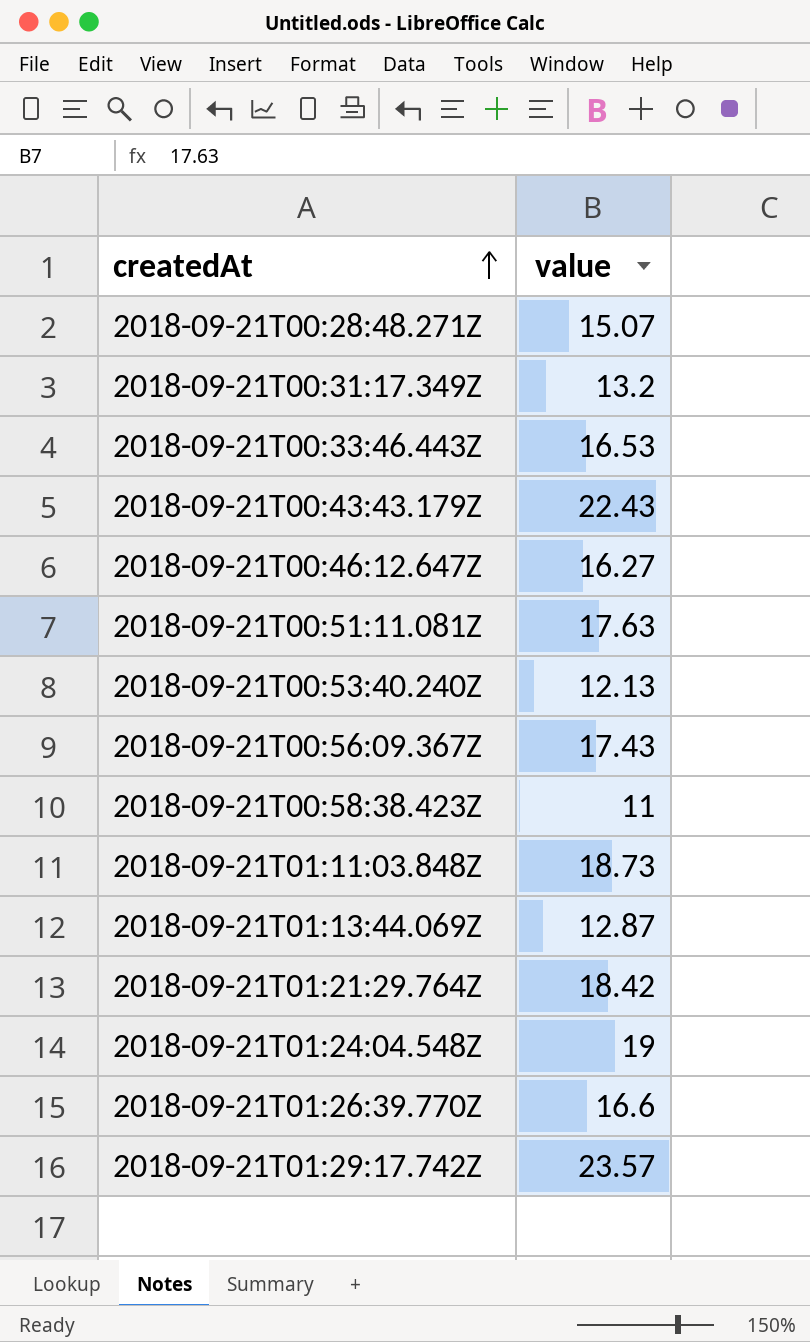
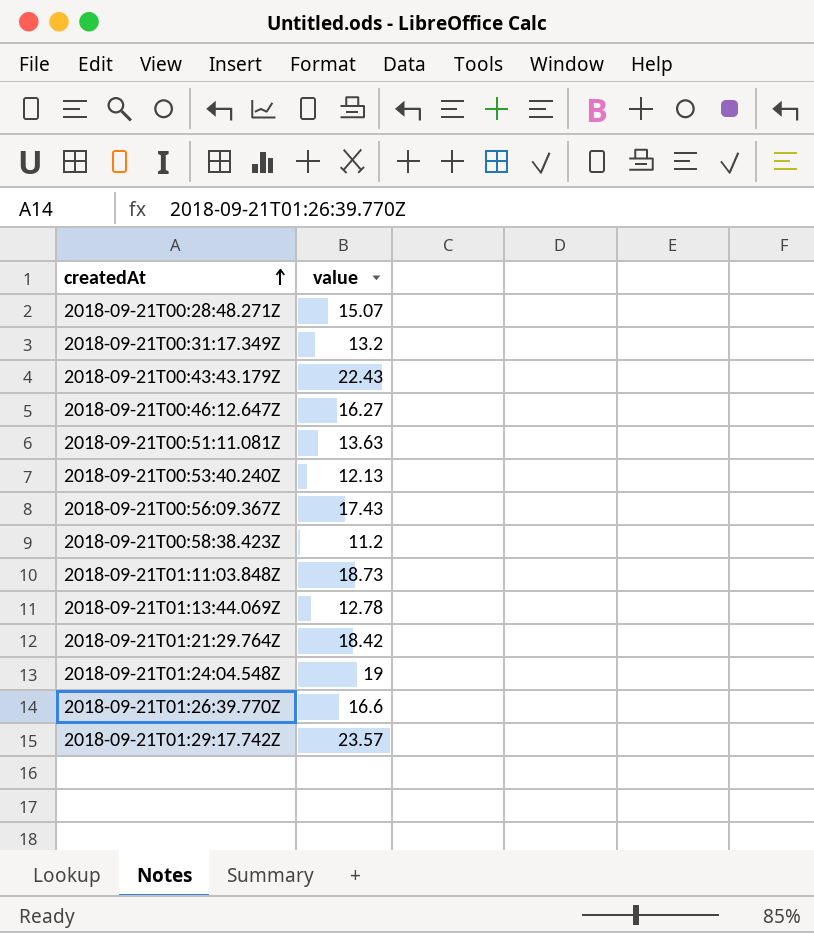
row 2018-09-21T00:33:46.443Z: 16.53 -> none
2018-09-21T00:51:11.081Z | value: 17.63 -> 13.63
2018-09-21T00:58:38.423Z | value: 11 -> 11.2
2018-09-21T01:13:44.069Z | value: 12.87 -> 12.78

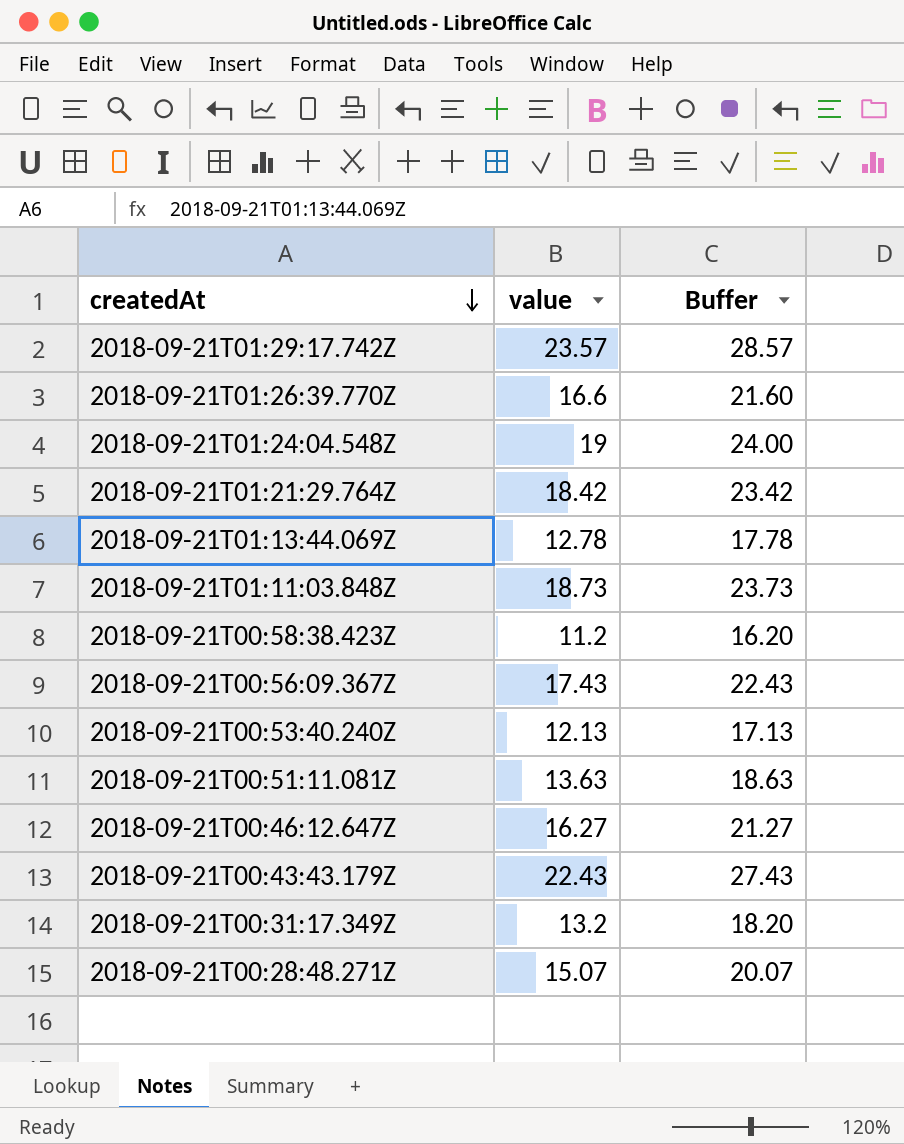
row order: createdAt ascending -> createdAt descending
column Buffer | formula: none -> [value] + 5

